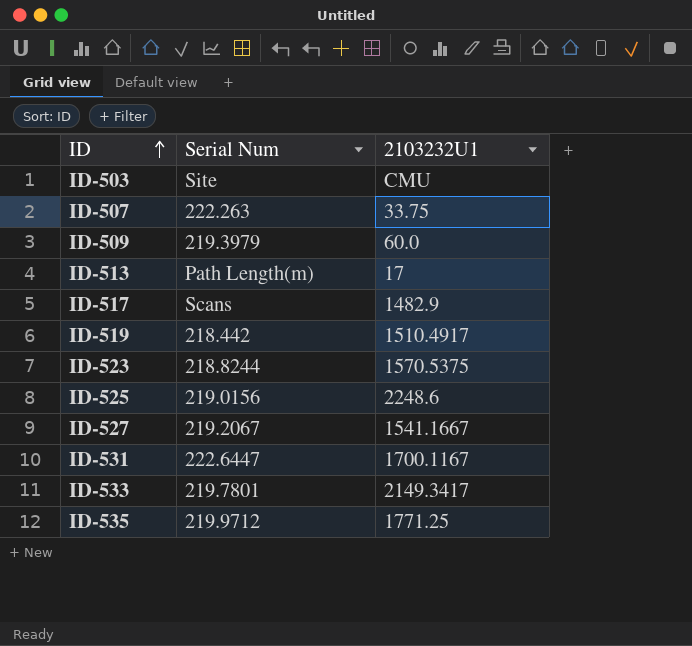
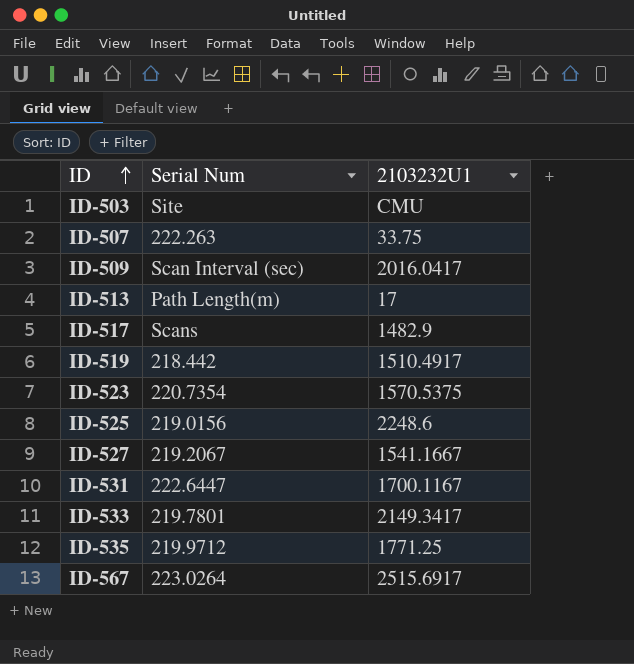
ID-509 | Serial Num: 219.3979 -> Scan Interval (sec)
ID-509 | 2103232U1: 60.0 -> 2016.0417
ID-523 | Serial Num: 218.8244 -> 220.7354
row ID-567: none -> 223.0264 | 2515.6917

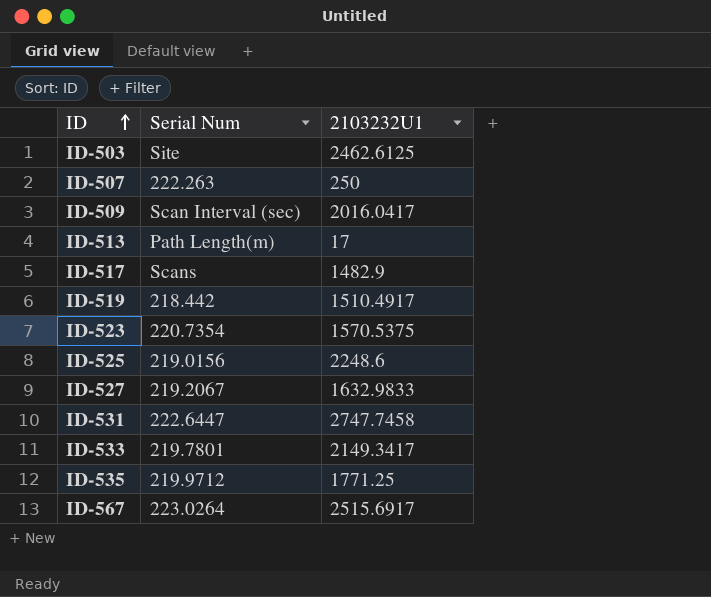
ID-503 | 2103232U1: CMU -> 2462.6125
ID-507 | 2103232U1: 33.75 -> 250
ID-527 | 2103232U1: 1541.1667 -> 1632.9833
ID-531 | 2103232U1: 1700.1167 -> 2747.7458

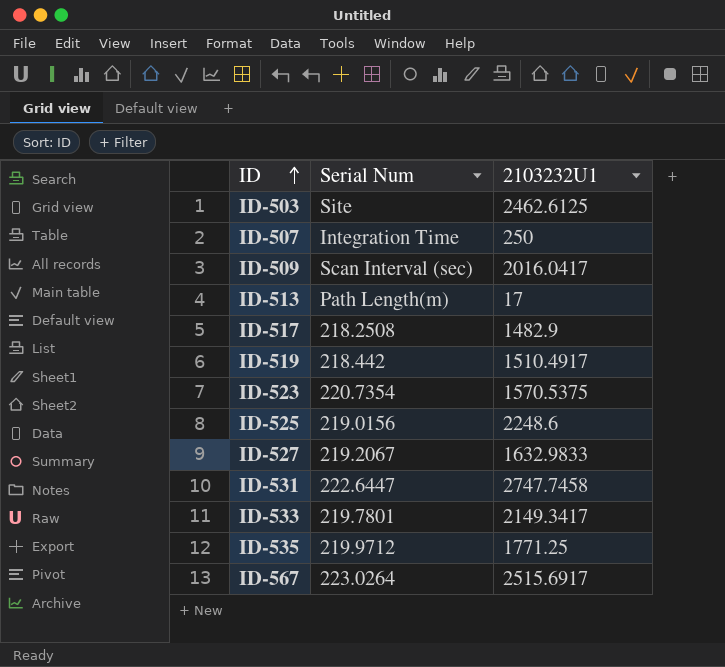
ID-507 | Serial Num: 222.263 -> Integration Time
ID-517 | Serial Num: Scans -> 218.2508

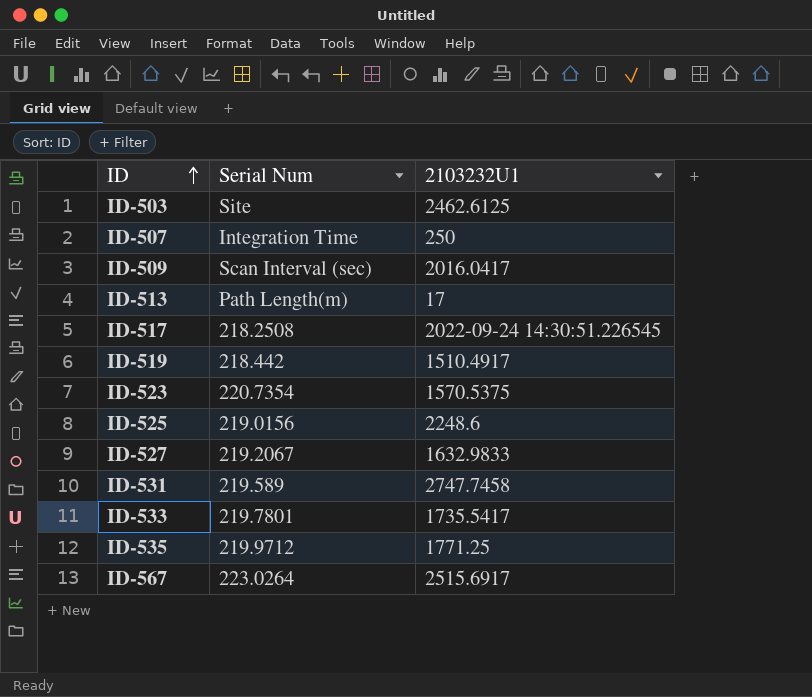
ID-517 | 2103232U1: 1482.9 -> 2022-09-24 14:30:51.226545
ID-531 | Serial Num: 222.6447 -> 219.589
ID-533 | 2103232U1: 2149.3417 -> 1735.5417

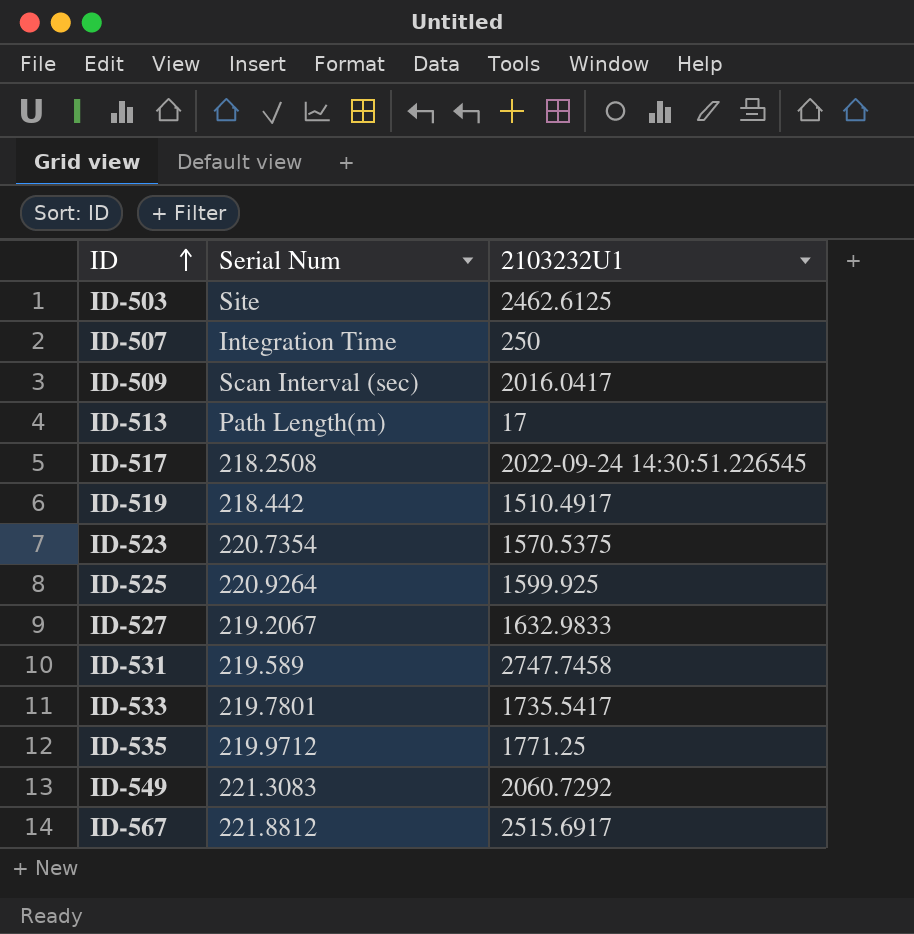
ID-525 | Serial Num: 219.0156 -> 220.9264
ID-525 | 2103232U1: 2248.6 -> 1599.925
row ID-549: none -> 221.3083 | 2060.7292
ID-567 | Serial Num: 223.0264 -> 221.8812

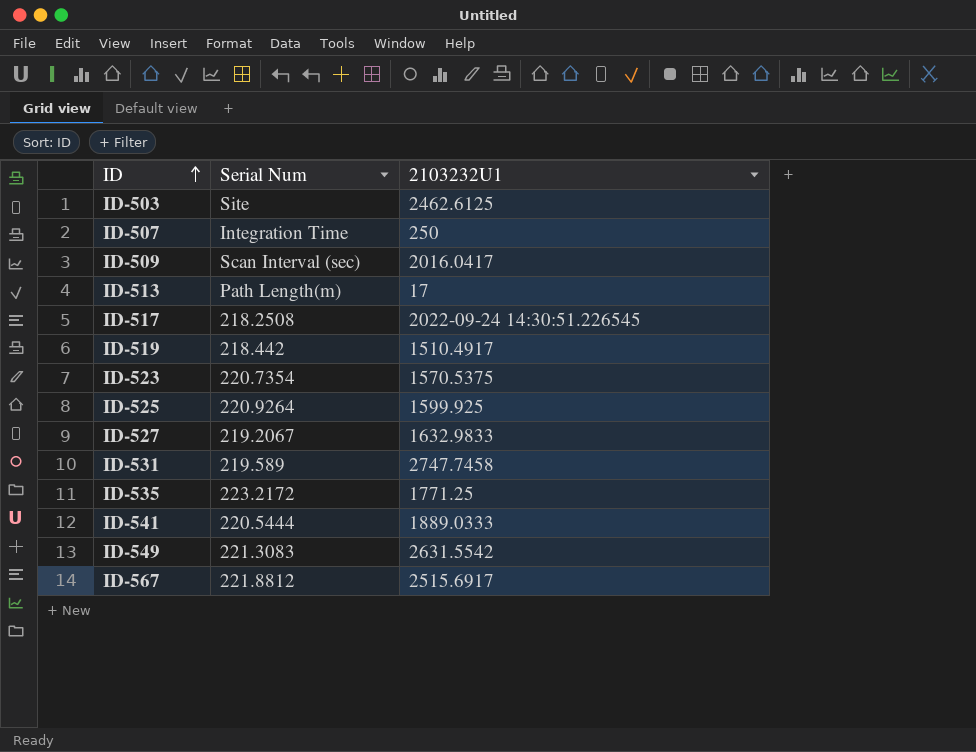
row ID-533: 219.7801 | 1735.5417 -> none
ID-535 | Serial Num: 219.9712 -> 223.2172
row ID-541: none -> 220.5444 | 1889.0333
ID-549 | 2103232U1: 2060.7292 -> 2631.5542

